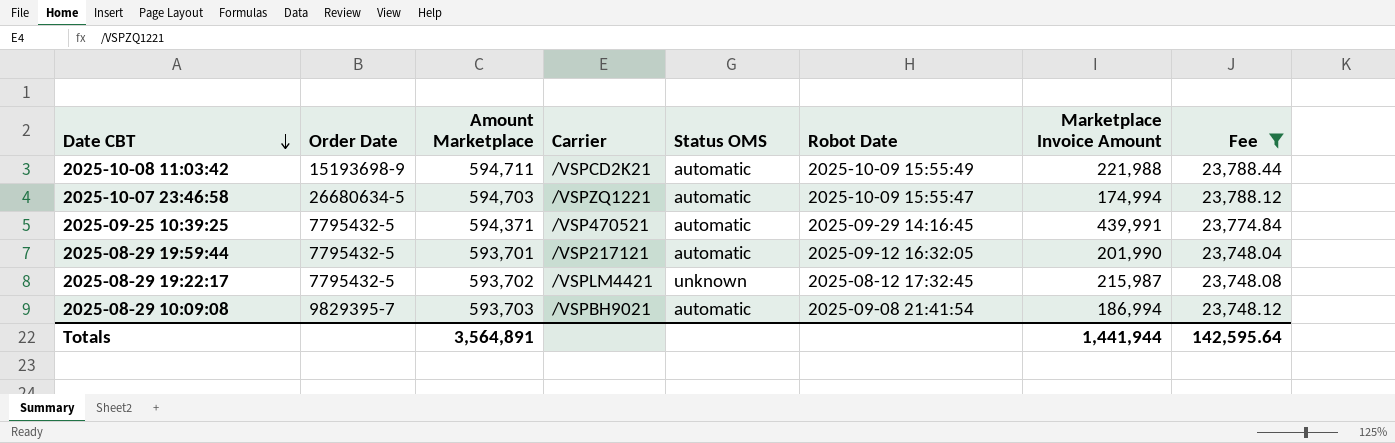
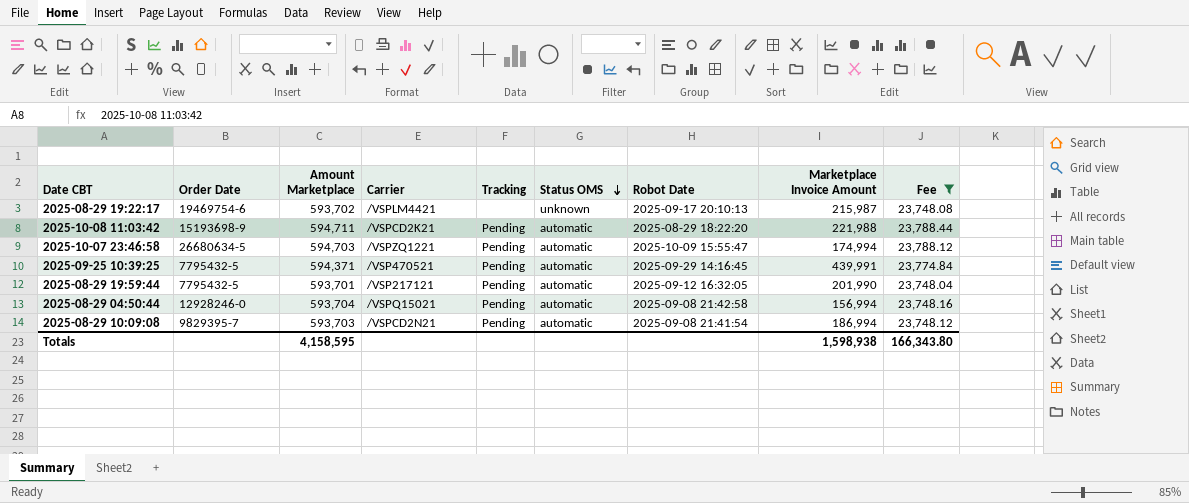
row order: Date CBT descending -> Status OMS descending
column Tracking | position: none -> 5
2025-08-29 19:22:17 | Order Date: 7795432-5 -> 19469754-6
2025-08-29 19:22:17 | Robot Date: 2025-08-12 17:32:45 -> 2025-09-17 20:10:13
2025-10-08 11:03:42 | Robot Date: 2025-10-09 15:55:49 -> 2025-08-29 18:22:20
row 2025-08-29 04:50:44: none -> 12928246-0 | 593,704 | /VSPQ15021 | Pending | automatic | 2025-09-08 21:42:58 | 156,994 | 23,748.16
2025-08-29 10:09:08 | Carrier: /VSPBH9021 -> /VSPCD2N21
Totals | Amount Marketplace: 3,564,891 -> 4,158,595
Totals | Marketplace Invoice Amount: 1,441,944 -> 1,598,938
Totals | Fee: 142,595.64 -> 166,343.80

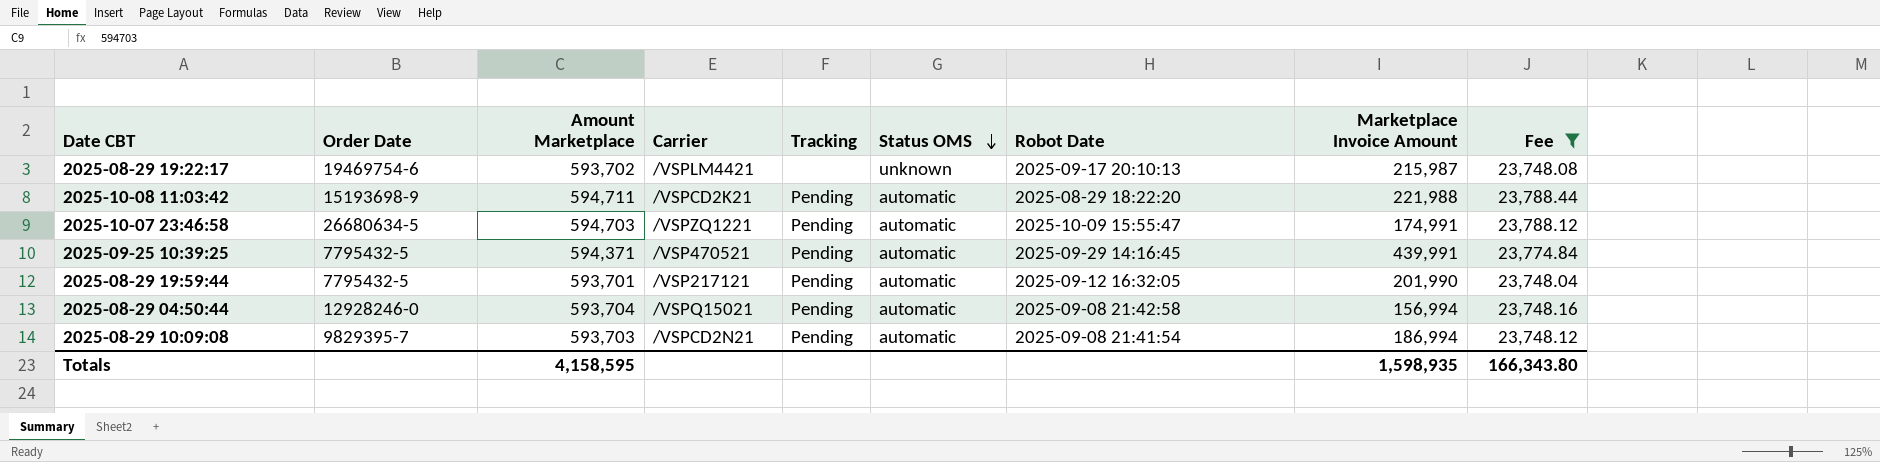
2025-10-07 23:46:58 | Marketplace Invoice Amount: 174,994 -> 174,991
Totals | Marketplace Invoice Amount: 1,598,938 -> 1,598,935

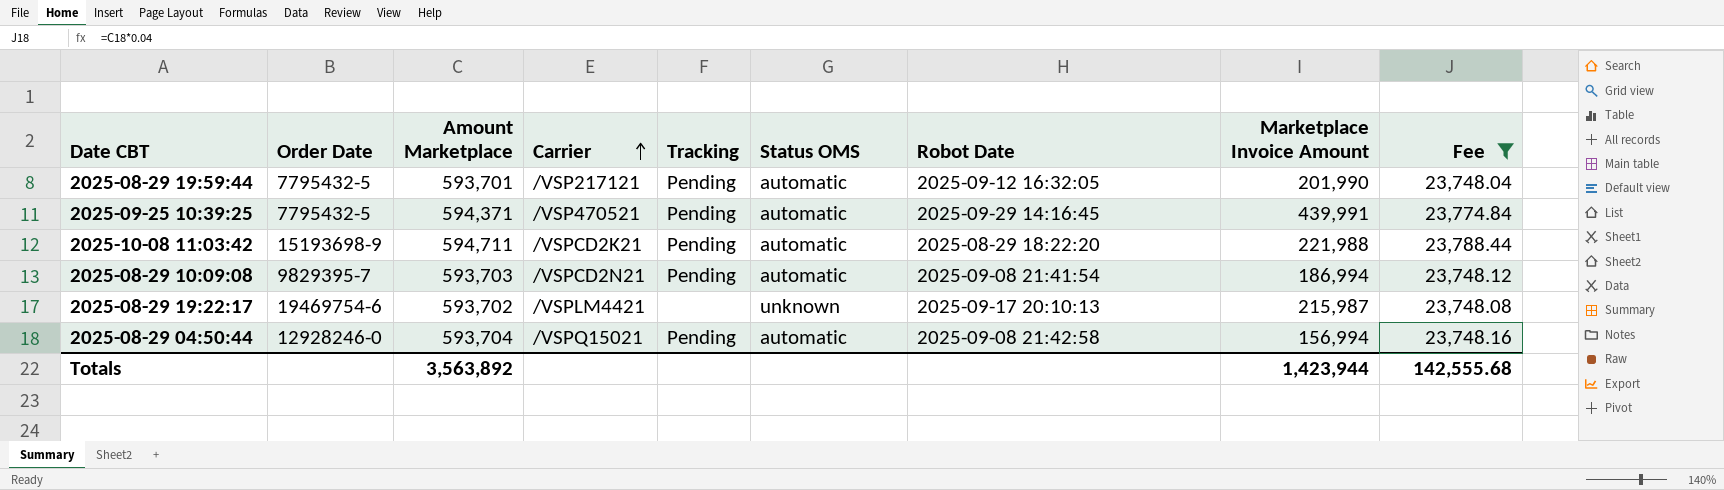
row order: Status OMS descending -> Carrier ascending
row 2025-10-07 23:46:58: 26680634-5 | 594,703 | /VSPZQ1221 | Pending | automatic | 2025-10-09 15:55:47 | 174,991 | 23,788.12 -> none
Totals | Amount Marketplace: 4,158,595 -> 3,563,892
Totals | Marketplace Invoice Amount: 1,598,935 -> 1,423,944
Totals | Fee: 166,343.80 -> 142,555.68

